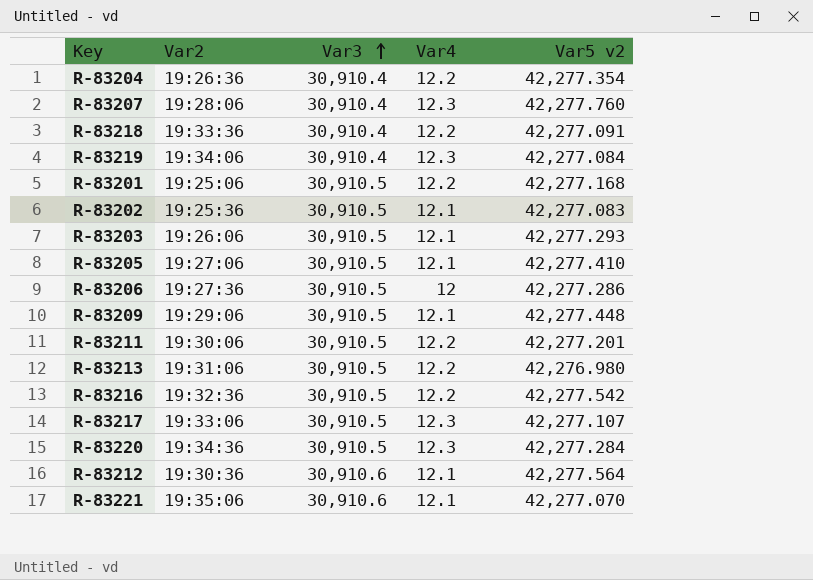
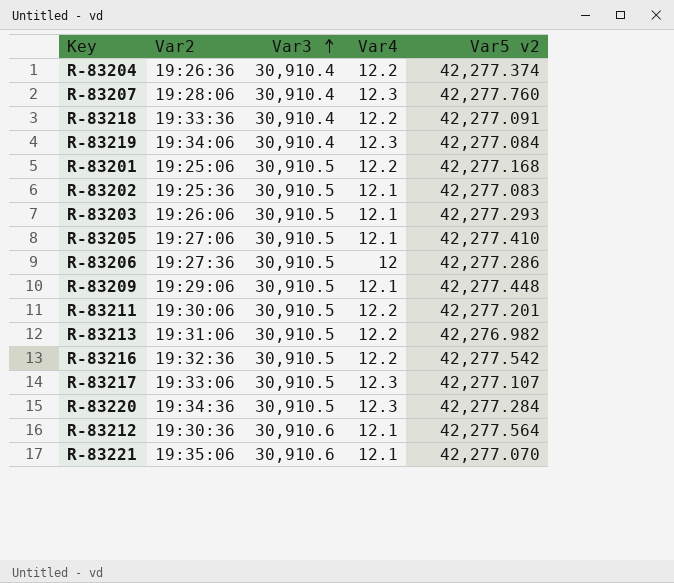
R-83204 | Var5 v2: 42,277.354 -> 42,277.374
R-83213 | Var5 v2: 42,276.980 -> 42,276.982

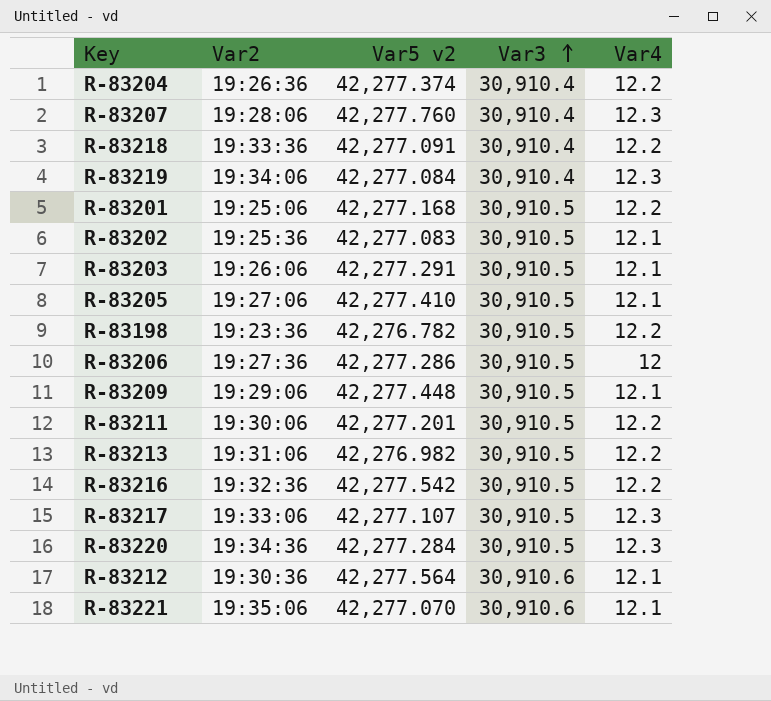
column Var5 v2 | position: 5 -> 3
R-83203 | Var5 v2: 42,277.293 -> 42,277.291
row R-83198: none -> 19:23:36 | 42,276.782 | 30,910.5 | 12.2

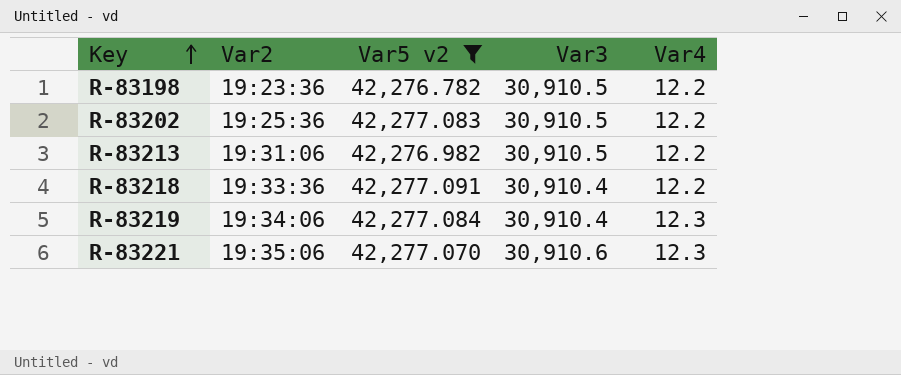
filter: none -> Var5 v2 <= 42,277.091
row order: Var3 ascending -> Key ascending
R-83202 | Var4: 12.1 -> 12.2
R-83221 | Var4: 12.1 -> 12.3

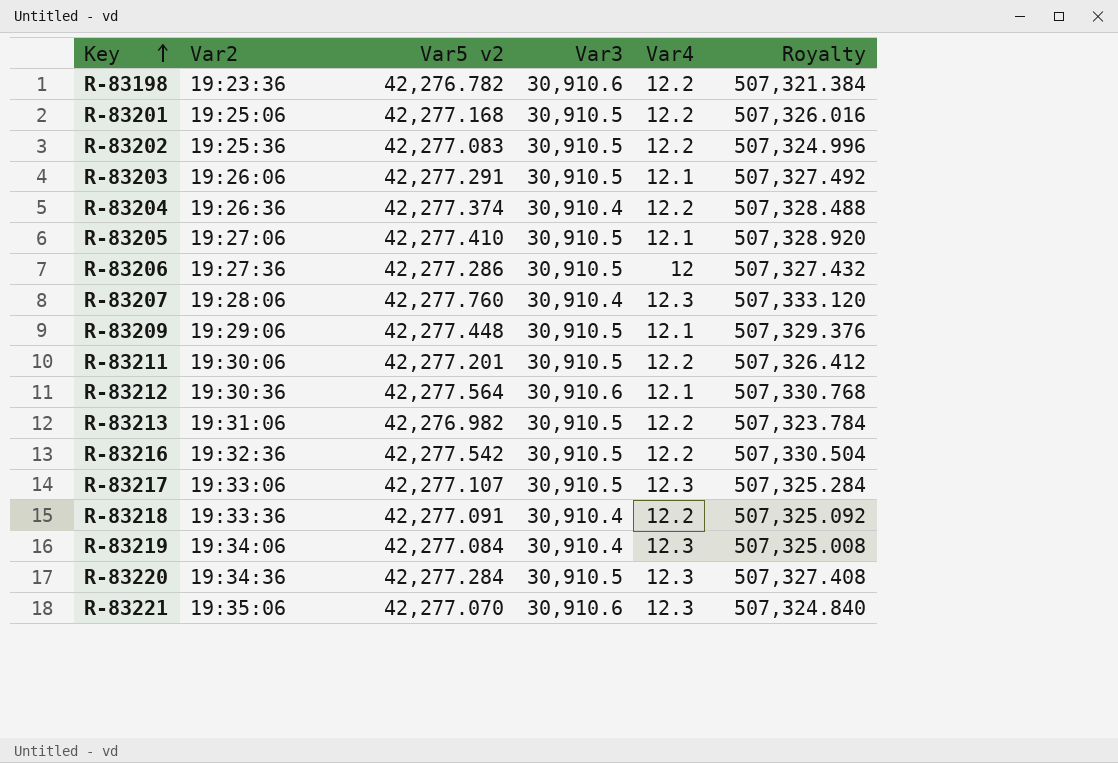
filter: Var5 v2 <= 42,277.091 -> none
column Royalty | formula: none -> [Var5 v2] * 12
R-83198 | Var3: 30,910.5 -> 30,910.6

